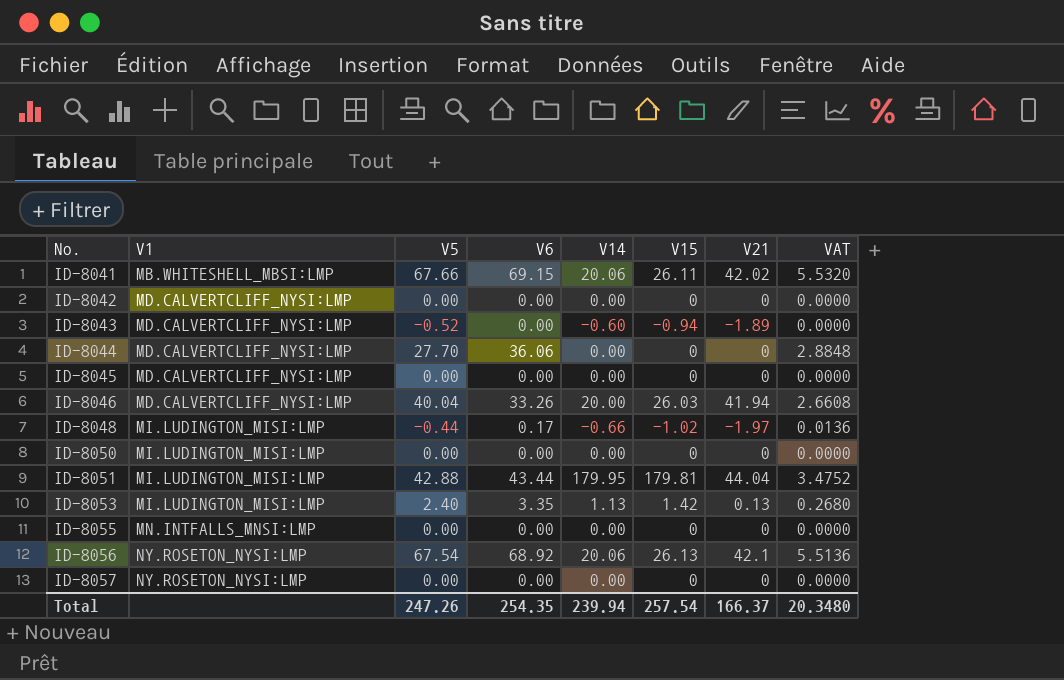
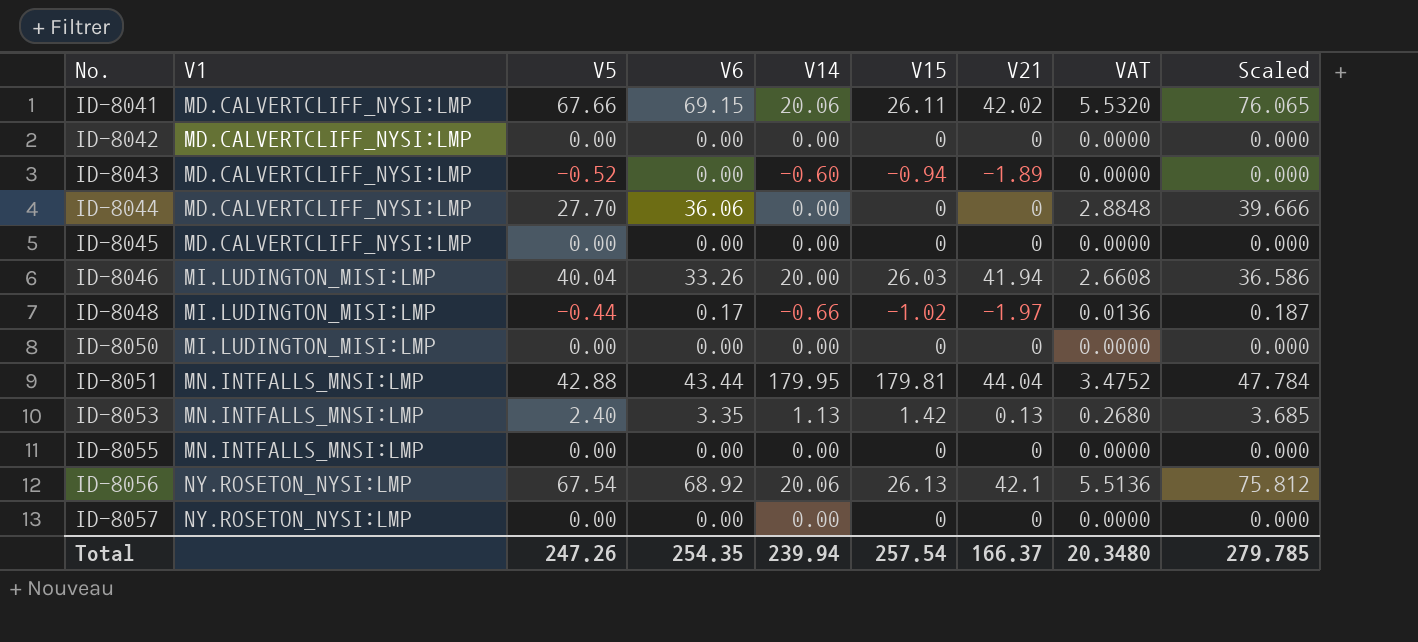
column Scaled | formula: none -> [V6] * 1.1
ID-8041 | V1: MB.WHITESHELL_MBSI:LMP -> MD.CALVERTCLIFF_NYSI:LMP
ID-8046 | V1: MD.CALVERTCLIFF_NYSI:LMP -> MI.LUDINGTON_MISI:LMP
ID-8051 | V1: MI.LUDINGTON_MISI:LMP -> MN.INTFALLS_MNSI:LMP
ID-8053 | V1: MI.LUDINGTON_MISI:LMP -> MN.INTFALLS_MNSI:LMP

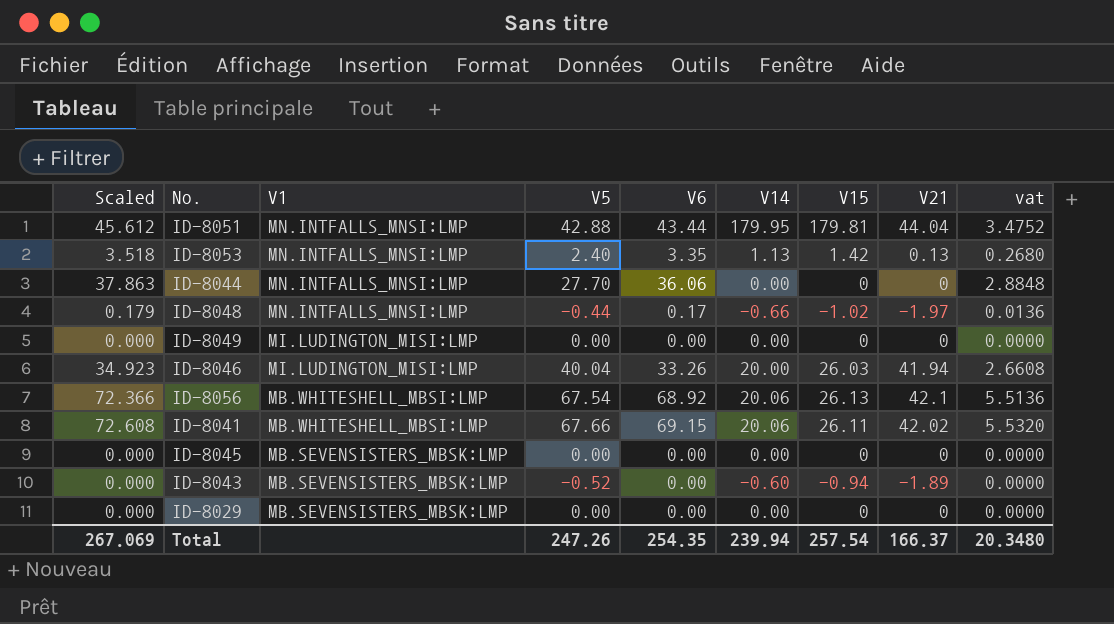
row order: No. ascending -> V1 descending
column Scaled | formula: [V6] * 1.1 -> [V6] * 1.05
column Scaled | position: 9 -> 1
column name: VAT -> vat
row ID-8042: MD.CALVERTCLIFF_NYSI:LMP | 0.00 | 0.00 | 0.00 | 0 | 0 | 0.0000 | 0.000 -> none
row ID-8050: MI.LUDINGTON_MISI:LMP | 0.00 | 0.00 | 0.00 | 0 | 0 | 0.0000 | 0.000 -> none
row ID-8055: MN.INTFALLS_MNSI:LMP | 0.00 | 0.00 | 0.00 | 0 | 0 | 0.0000 | 0.000 -> none
row ID-8057: NY.ROSETON_NYSI:LMP | 0.00 | 0.00 | 0.00 | 0 | 0 | 0.0000 | 0.000 -> none
ID-8044 | V1: MD.CALVERTCLIFF_NYSI:LMP -> MN.INTFALLS_MNSI:LMP
ID-8048 | V1: MI.LUDINGTON_MISI:LMP -> MN.INTFALLS_MNSI:LMP
row ID-8049: none -> 0.000 | MI.LUDINGTON_MISI:LMP | 0.00 | 0.00 | 0.00 | 0 | 0 | 0.0000
ID-8056 | V1: NY.ROSETON_NYSI:LMP -> MB.WHITESHELL_MBSI:LMP
ID-8041 | V1: MD.CALVERTCLIFF_NYSI:LMP -> MB.WHITESHELL_MBSI:LMP
ID-8045 | V1: MD.CALVERTCLIFF_NYSI:LMP -> MB.SEVENSISTERS_MBSK:LMP
ID-8043 | V1: MD.CALVERTCLIFF_NYSI:LMP -> MB.SEVENSISTERS_MBSK:LMP
row ID-8029: none -> 0.000 | MB.SEVENSISTERS_MBSK:LMP | 0.00 | 0.00 | 0.00 | 0 | 0 | 0.0000
Total | Scaled: 279.785 -> 267.069

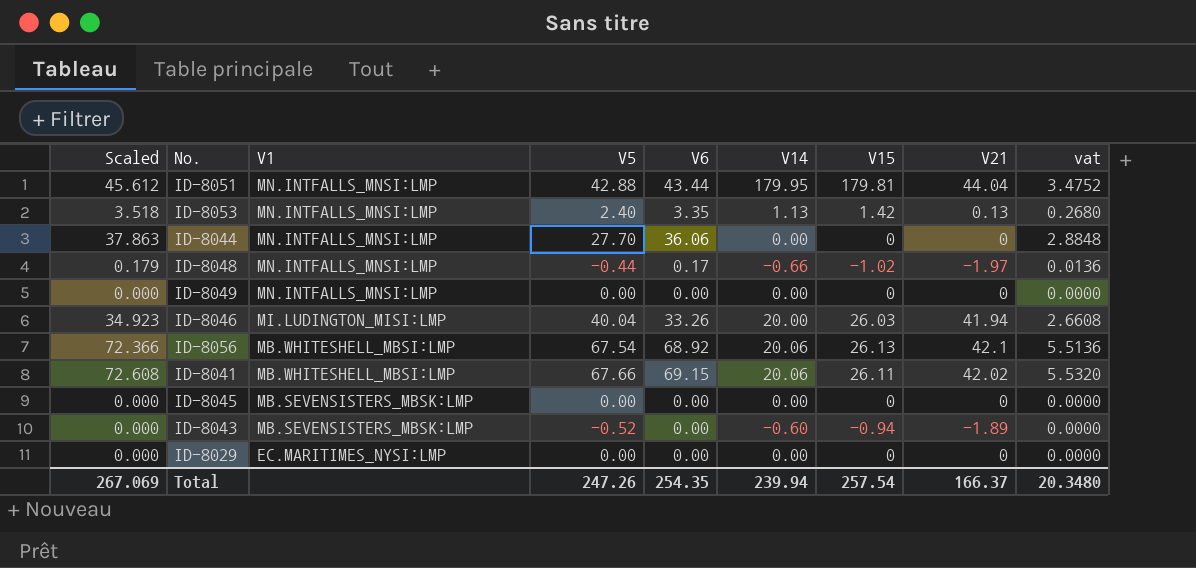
ID-8049 | V1: MI.LUDINGTON_MISI:LMP -> MN.INTFALLS_MNSI:LMP
ID-8029 | V1: MB.SEVENSISTERS_MBSK:LMP -> EC.MARITIMES_NYSI:LMP

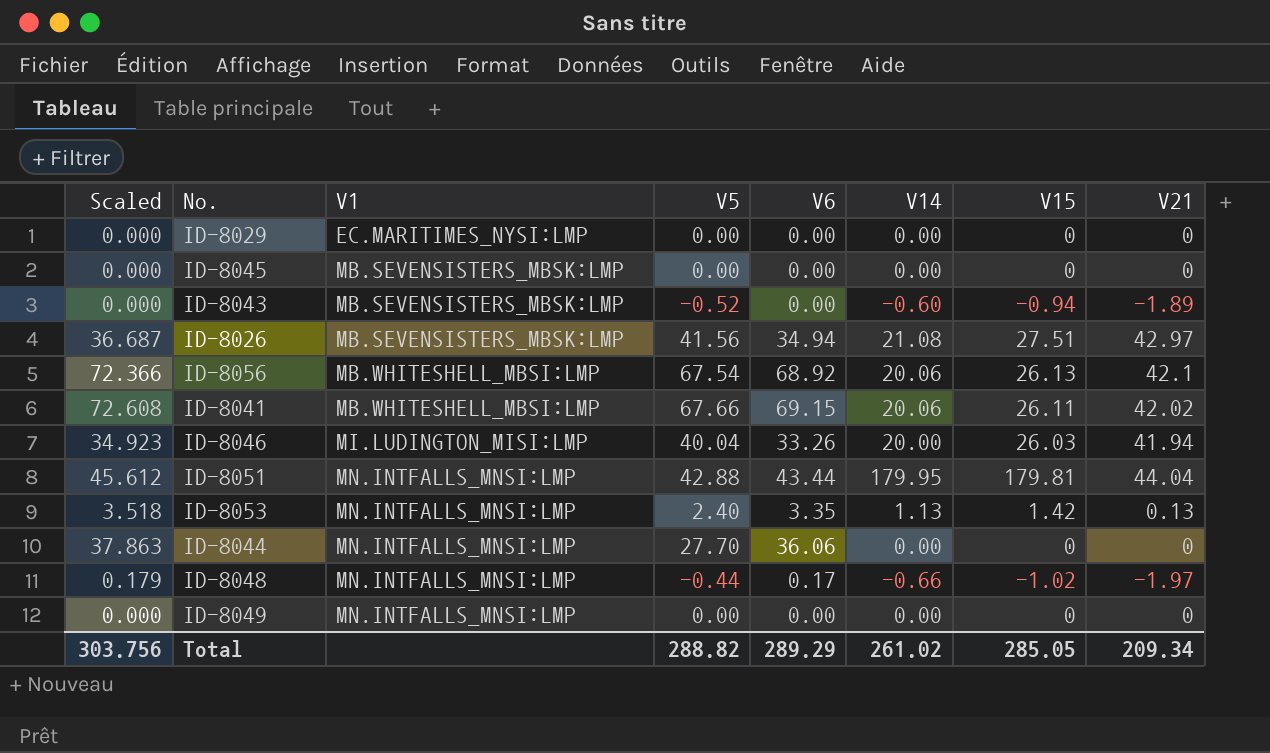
row order: V1 descending -> V1 ascending
column vat | formula: [V6] * 0.08 -> none
row ID-8026: none -> 36.687 | MB.SEVENSISTERS_MBSK:LMP | 41.56 | 34.94 | 21.08 | 27.51 | 42.97
Total | Scaled: 267.069 -> 303.756
Total | V5: 247.26 -> 288.82
Total | V6: 254.35 -> 289.29
Total | V14: 239.94 -> 261.02
Total | V15: 257.54 -> 285.05
Total | V21: 166.37 -> 209.34

